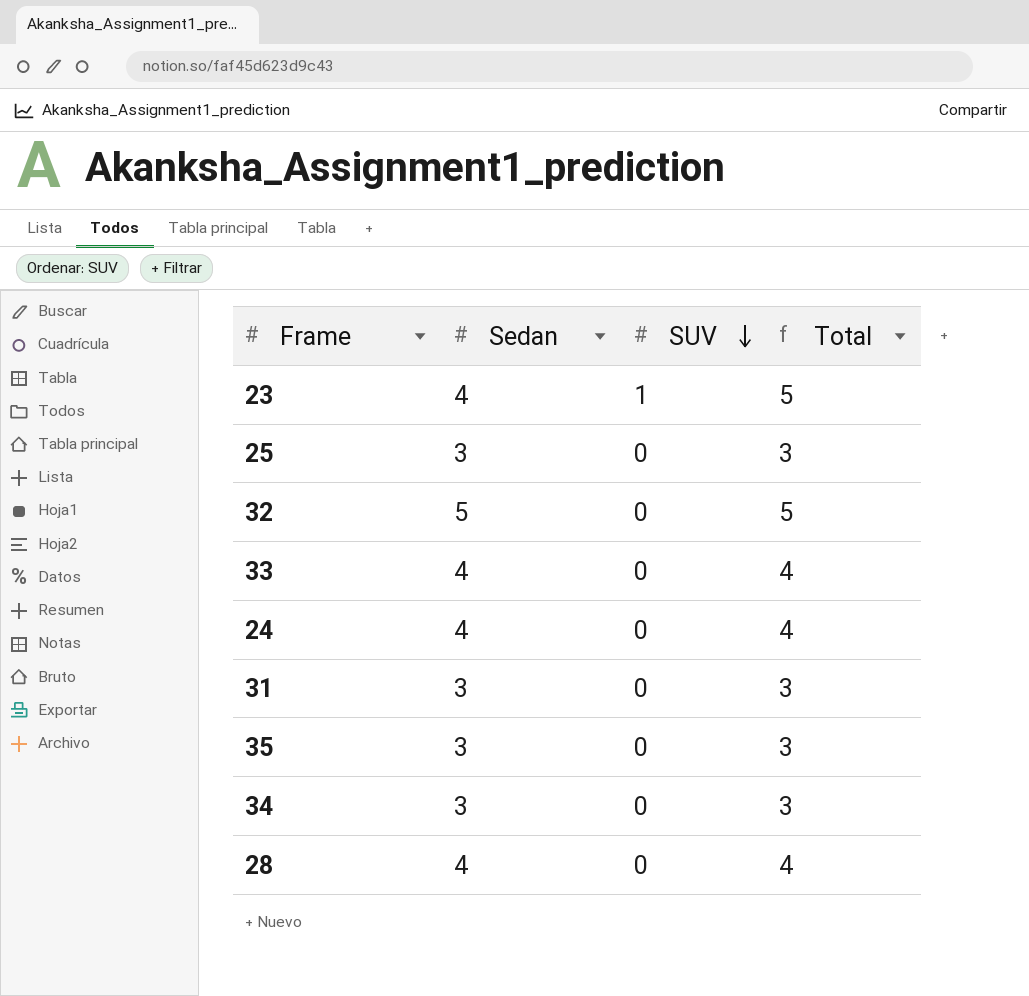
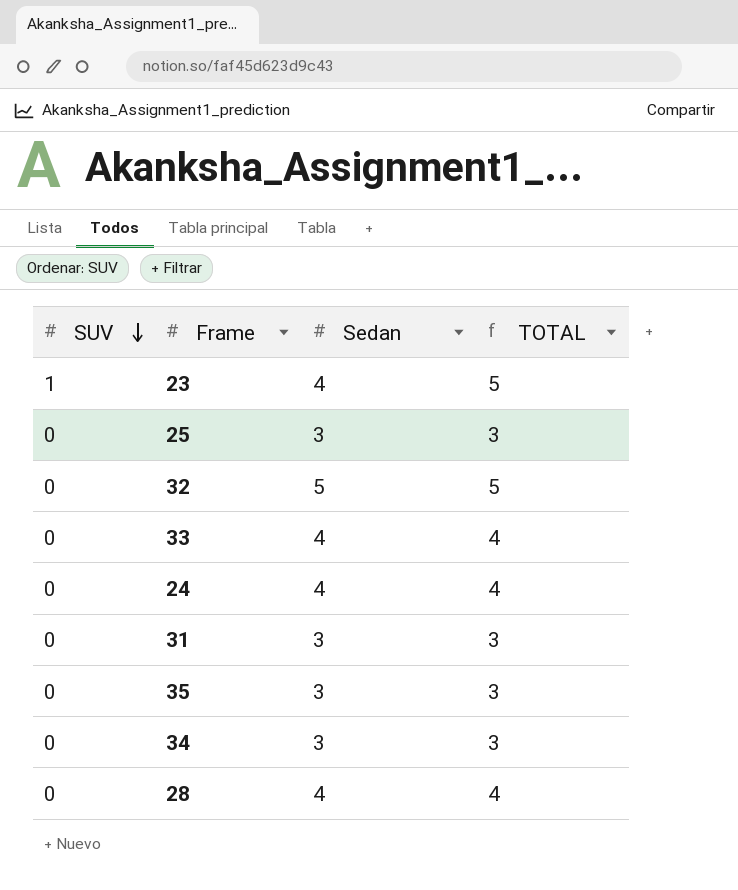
column SUV | position: 3 -> 1
column name: Total -> TOTAL

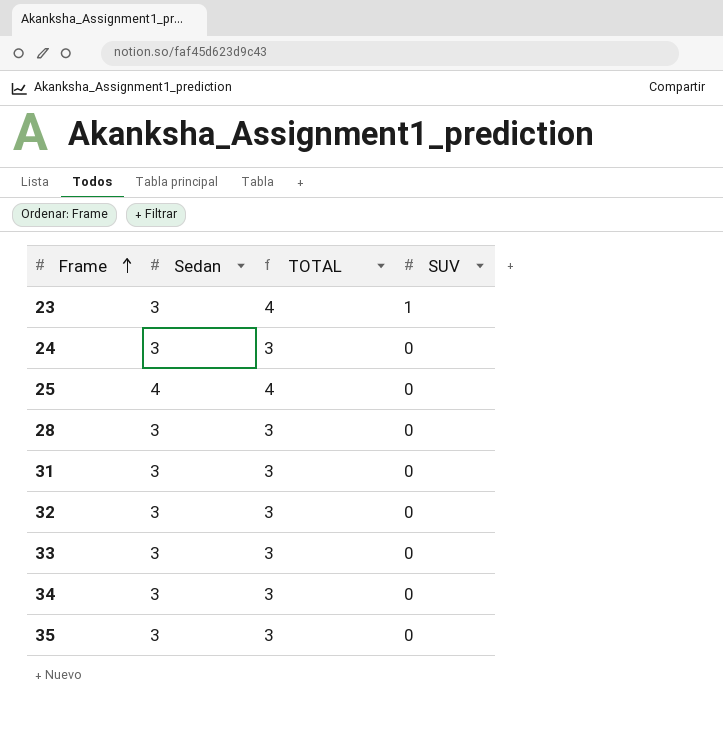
row order: SUV descending -> Frame ascending
column SUV | position: 1 -> 4
23 | Sedan: 4 -> 3
23 | TOTAL: 5 -> 4
24 | Sedan: 4 -> 3
24 | TOTAL: 4 -> 3
25 | Sedan: 3 -> 4
25 | TOTAL: 3 -> 4
28 | Sedan: 4 -> 3
28 | TOTAL: 4 -> 3
32 | Sedan: 5 -> 3
32 | TOTAL: 5 -> 3
33 | Sedan: 4 -> 3
33 | TOTAL: 4 -> 3

